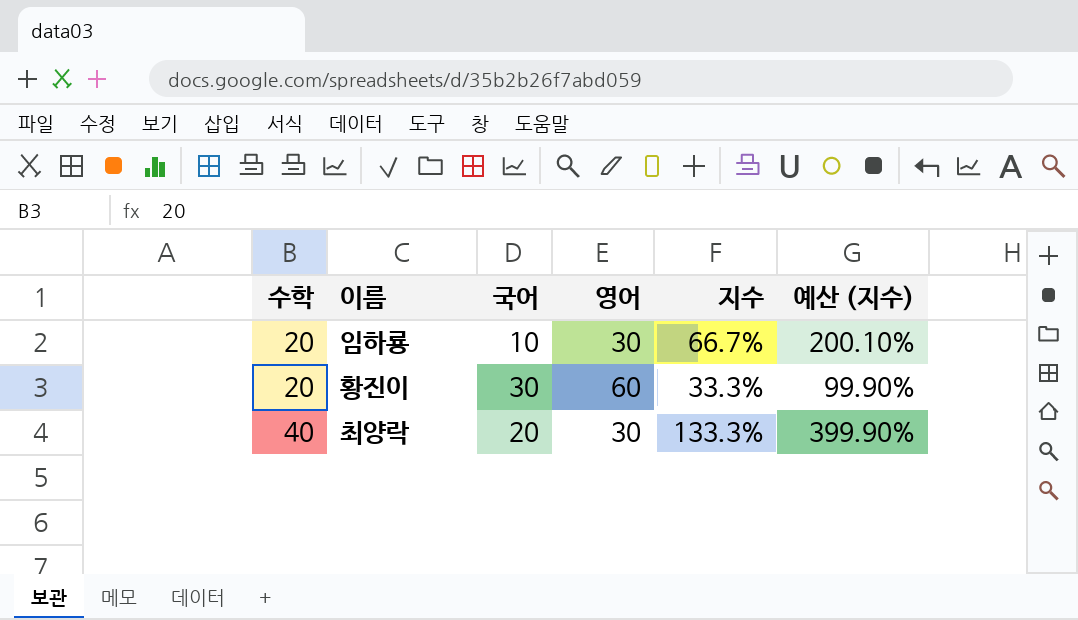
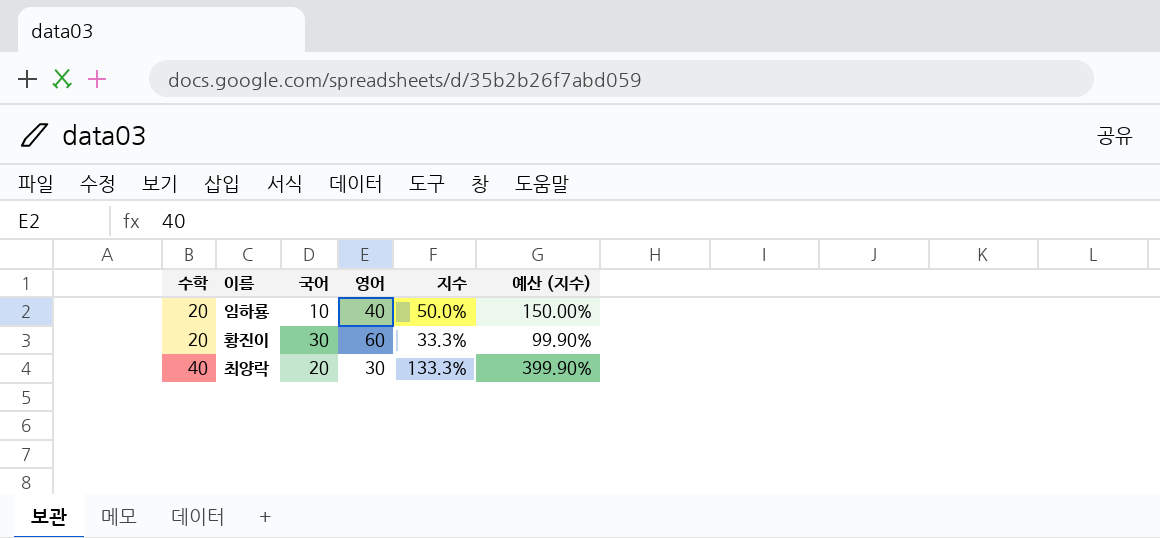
임하룡 | 영어: 30 -> 40
임하룡 | 지수: 66.7% -> 50.0%
임하룡 | 예산 (지수): 200.10% -> 150.00%

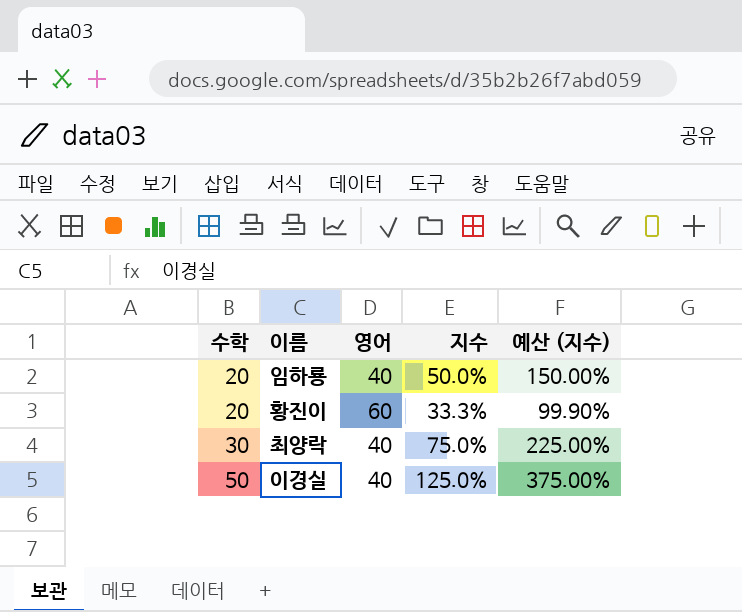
column 국어 | position: 3 -> none
최양락 | 수학: 40 -> 30
최양락 | 영어: 30 -> 40
최양락 | 지수: 133.3% -> 75.0%
최양락 | 예산 (지수): 399.90% -> 225.00%
row 이경실: none -> 50 | 40 | 125.0% | 375.00%

